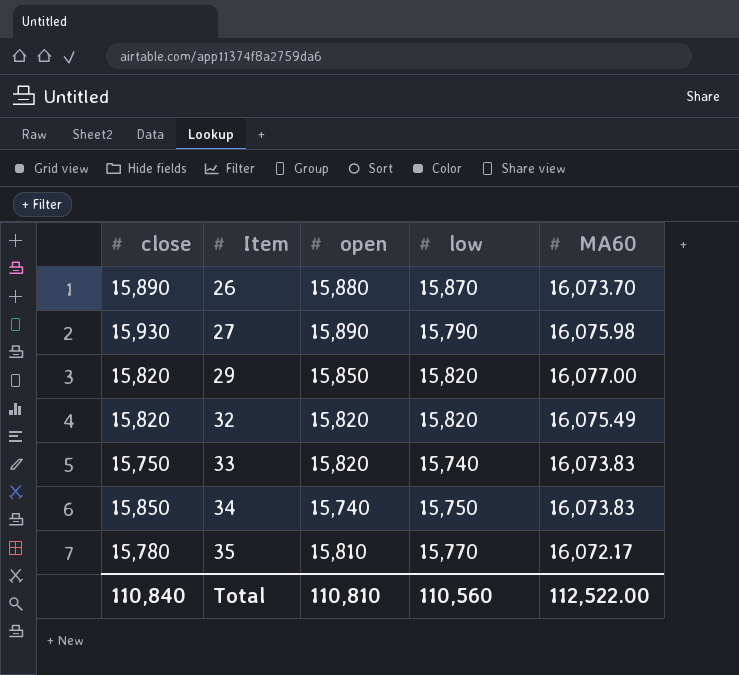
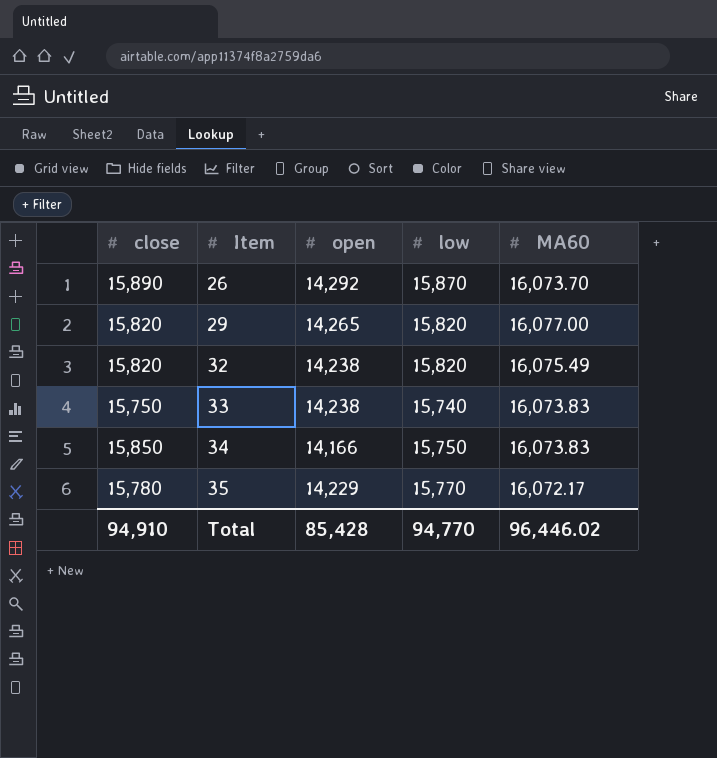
row 27: 15,930 | 15,890 | 15,790 | 16,075.98 -> none
26 | open: 15,880 -> 14,292
29 | open: 15,850 -> 14,265
32 | open: 15,820 -> 14,238
33 | open: 15,820 -> 14,238
34 | open: 15,740 -> 14,166
35 | open: 15,810 -> 14,229
Total | close: 110,840 -> 94,910
Total | open: 110,810 -> 85,428
Total | low: 110,560 -> 94,770
Total | MA60: 112,522.00 -> 96,446.02

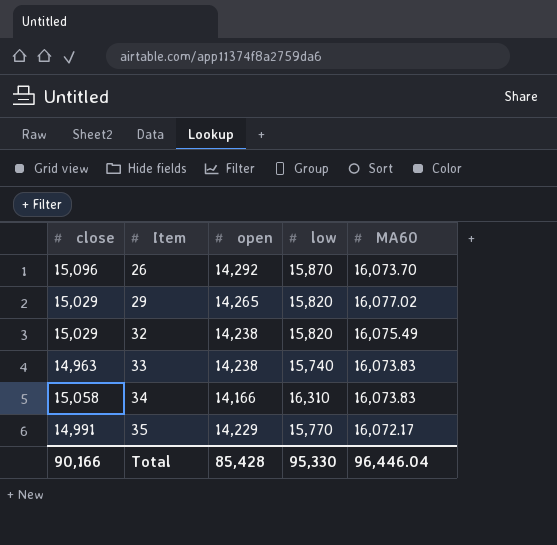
26 | close: 15,890 -> 15,096
29 | close: 15,820 -> 15,029
29 | MA60: 16,077.00 -> 16,077.02
32 | close: 15,820 -> 15,029
33 | close: 15,750 -> 14,963
34 | close: 15,850 -> 15,058
34 | low: 15,750 -> 16,310
35 | close: 15,780 -> 14,991
Total | close: 94,910 -> 90,166
Total | low: 94,770 -> 95,330
Total | MA60: 96,446.02 -> 96,446.04

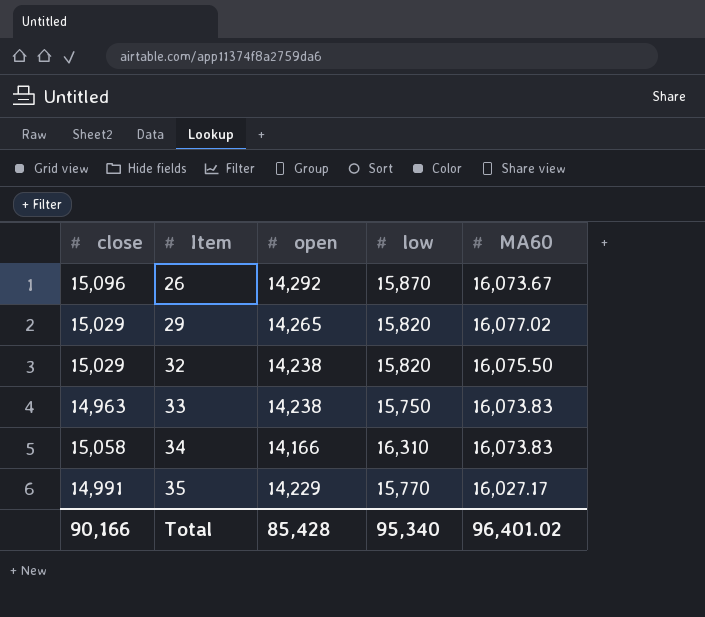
26 | MA60: 16,073.70 -> 16,073.67
32 | MA60: 16,075.49 -> 16,075.50
33 | low: 15,740 -> 15,750
35 | MA60: 16,072.17 -> 16,027.17
Total | low: 95,330 -> 95,340
Total | MA60: 96,446.04 -> 96,401.02

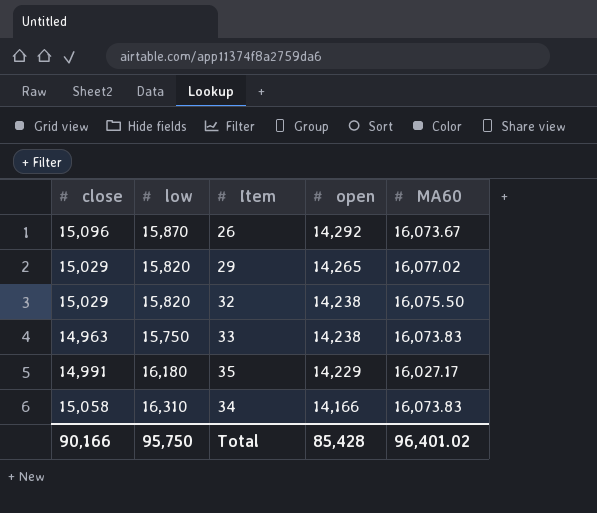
row order: Item ascending -> open descending
column low | position: 4 -> 2
35 | low: 15,770 -> 16,180
Total | low: 95,340 -> 95,750

